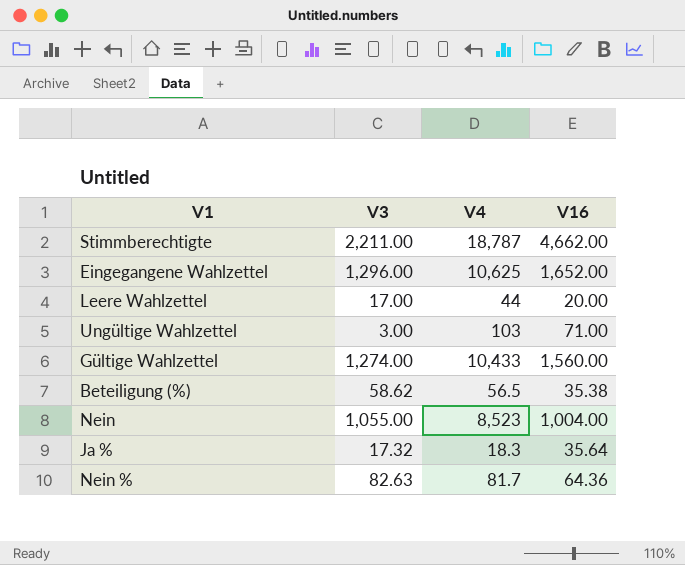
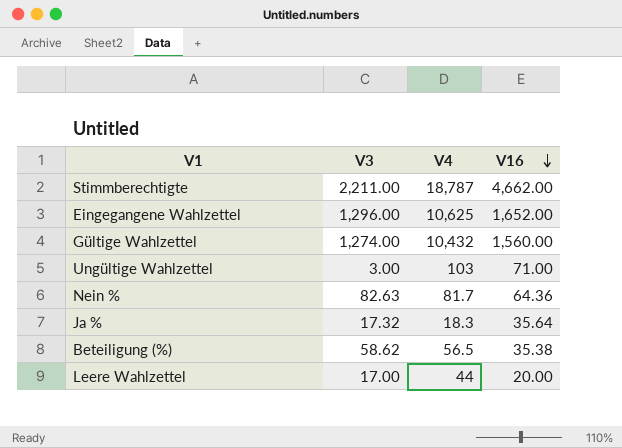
row order: none -> V16 descending
row Nein: 1,055.00 | 8,523 | 1,004.00 -> none
Gültige Wahlzettel | V4: 10,433 -> 10,432

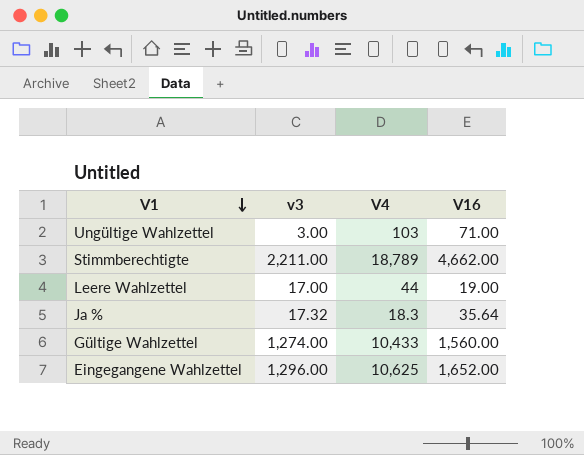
row order: V16 descending -> V1 descending
column name: V3 -> v3
row Nein %: 82.63 | 81.7 | 64.36 -> none
row Beteiligung (%): 58.62 | 56.5 | 35.38 -> none
Stimmberechtigte | V4: 18,787 -> 18,789
Leere Wahlzettel | V16: 20.00 -> 19.00
Gültige Wahlzettel | V4: 10,432 -> 10,433

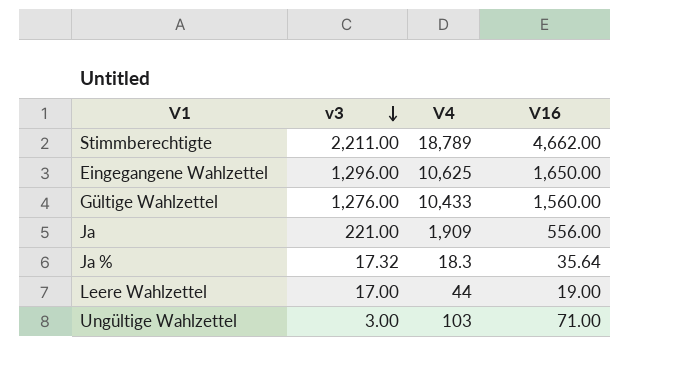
row order: V1 descending -> v3 descending
Eingegangene Wahlzettel | V16: 1,652.00 -> 1,650.00
Gültige Wahlzettel | v3: 1,274.00 -> 1,276.00
row Ja: none -> 221.00 | 1,909 | 556.00

